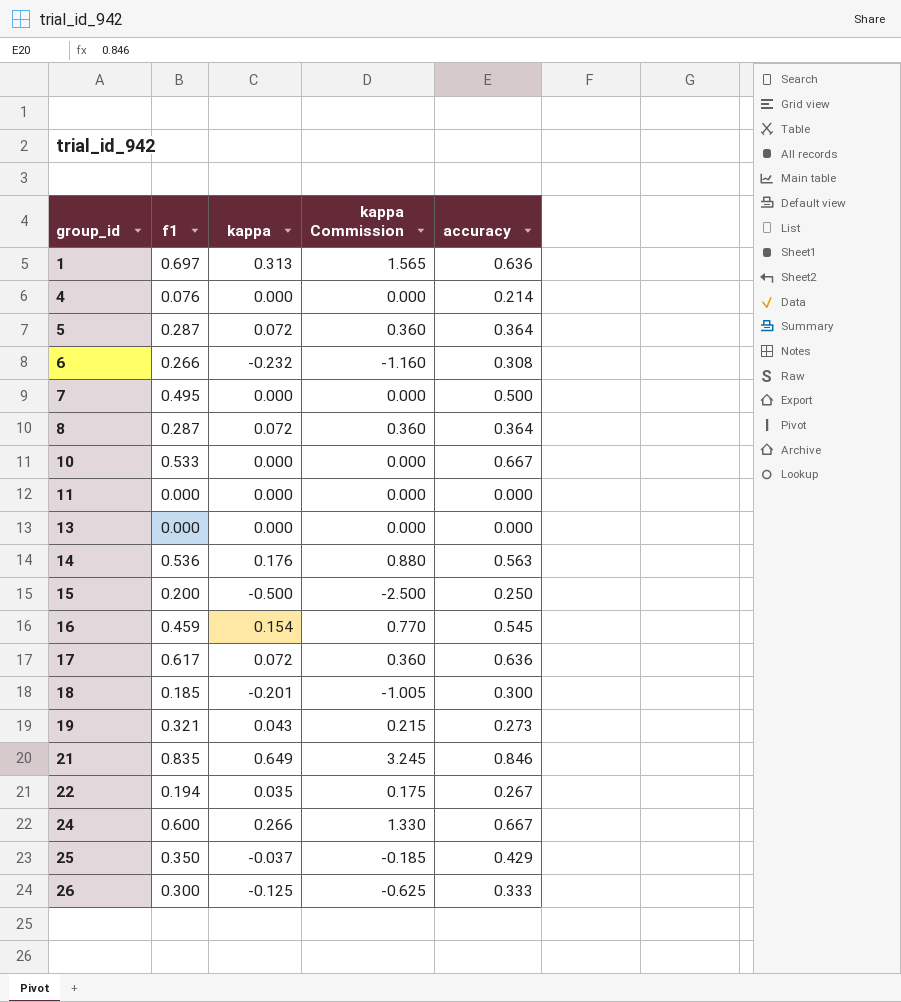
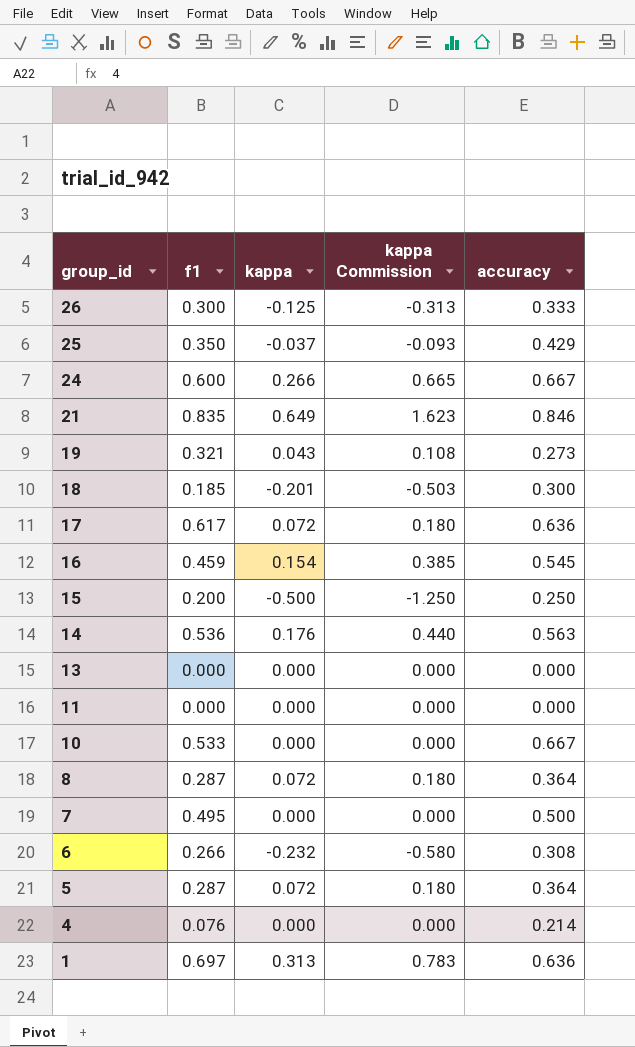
row order: group_id ascending -> group_id descending
column kappa Commission | formula: [kappa] * 5 -> [kappa] * 2.5
row 22: 0.194 | 0.035 | 0.175 | 0.267 -> none

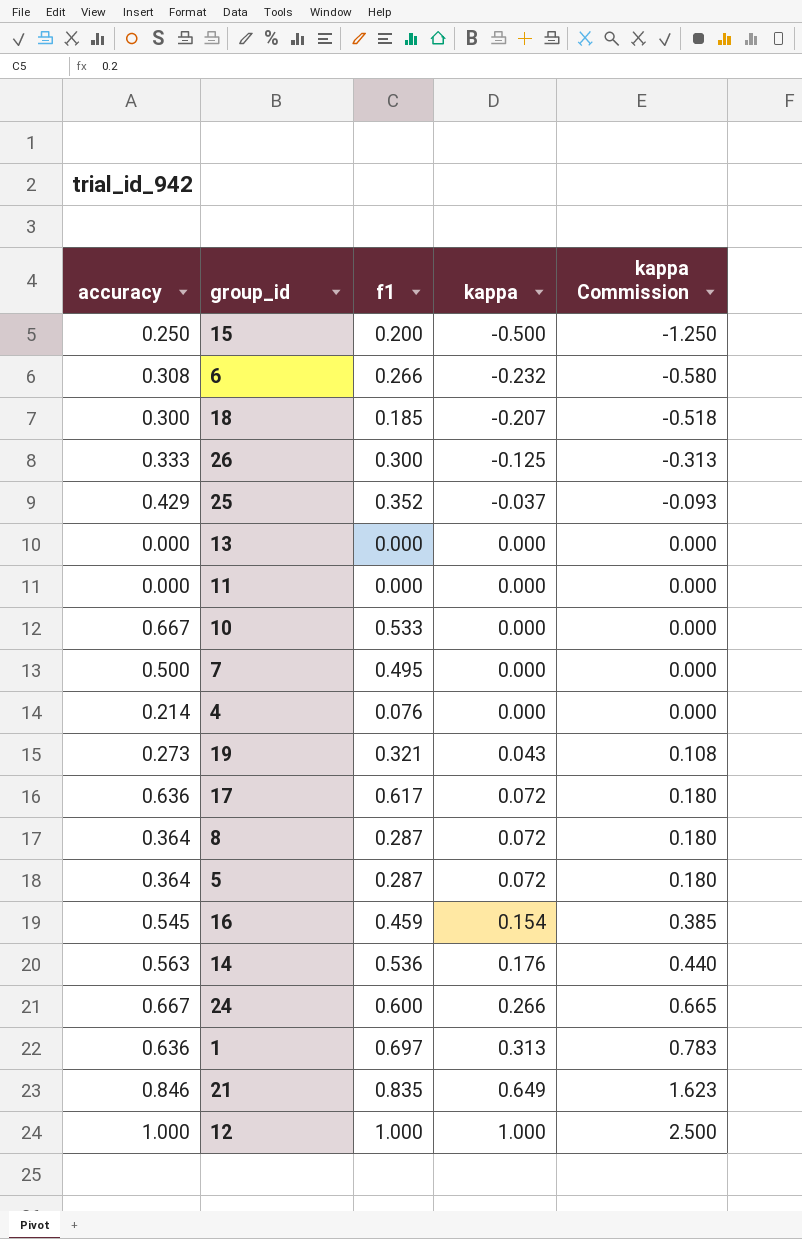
row order: group_id descending -> kappa ascending
column accuracy | position: 5 -> 1
18 | kappa: -0.201 -> -0.207
18 | kappa Commission: -0.503 -> -0.518
25 | f1: 0.350 -> 0.352
row 12: none -> 1.000 | 1.000 | 1.000 | 2.500

